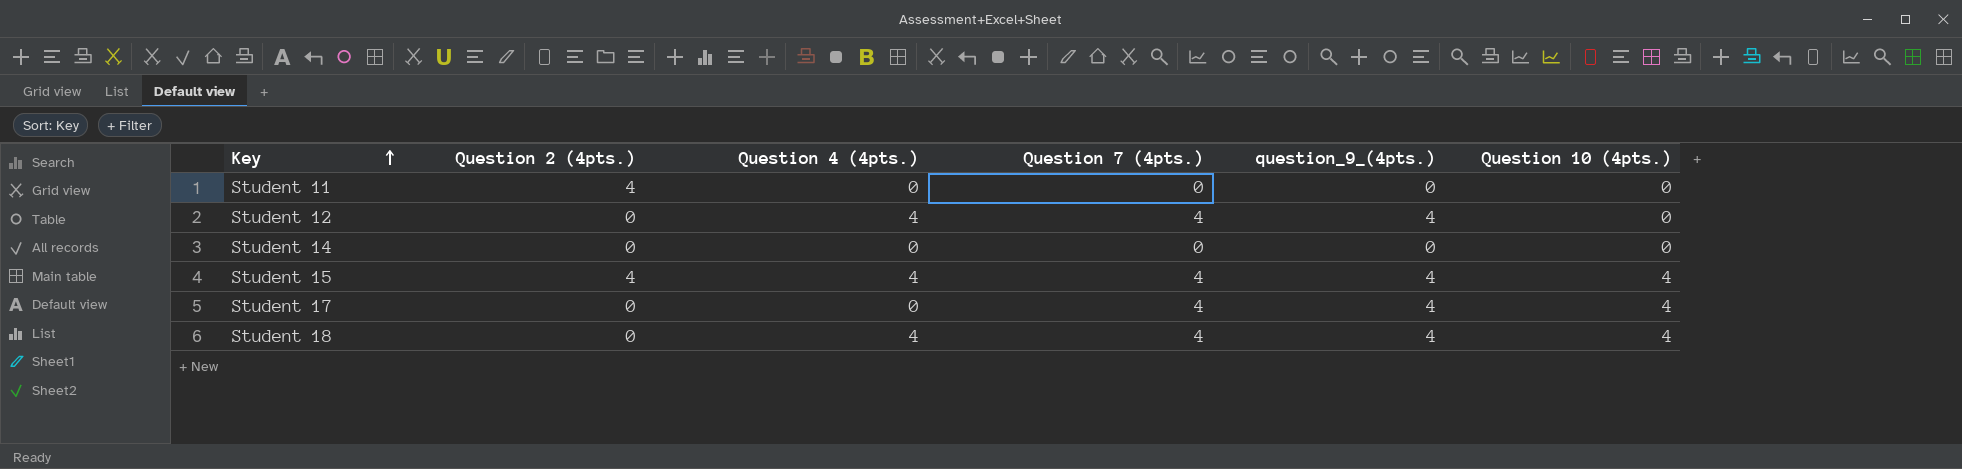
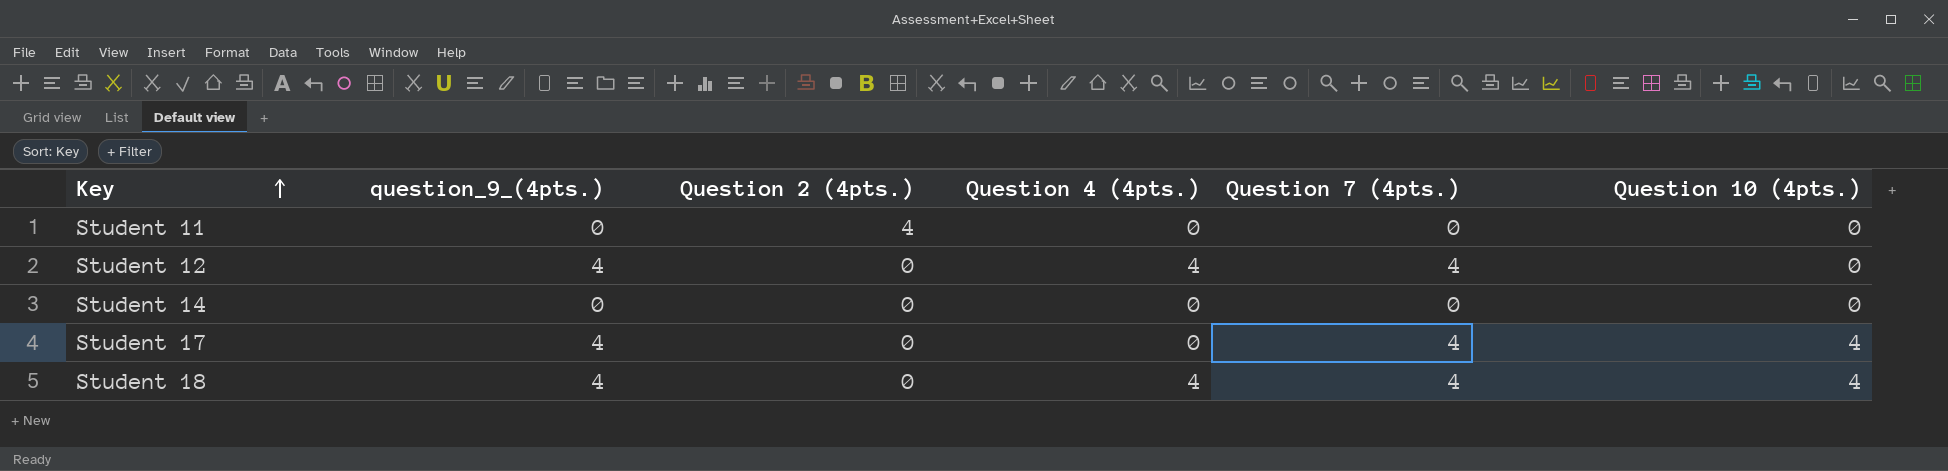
column question_9_(4pts.) | position: 5 -> 2
row Student 15: 4 | 4 | 4 | 4 | 4 -> none

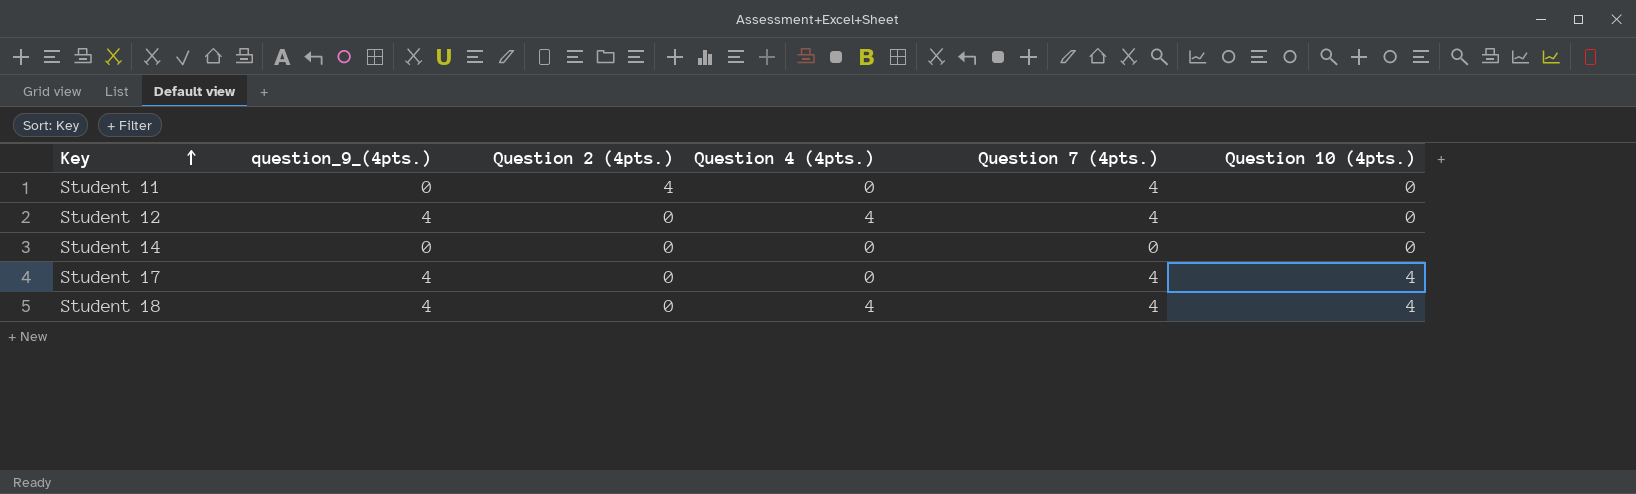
Student 11 | Question 7 (4pts.): 0 -> 4

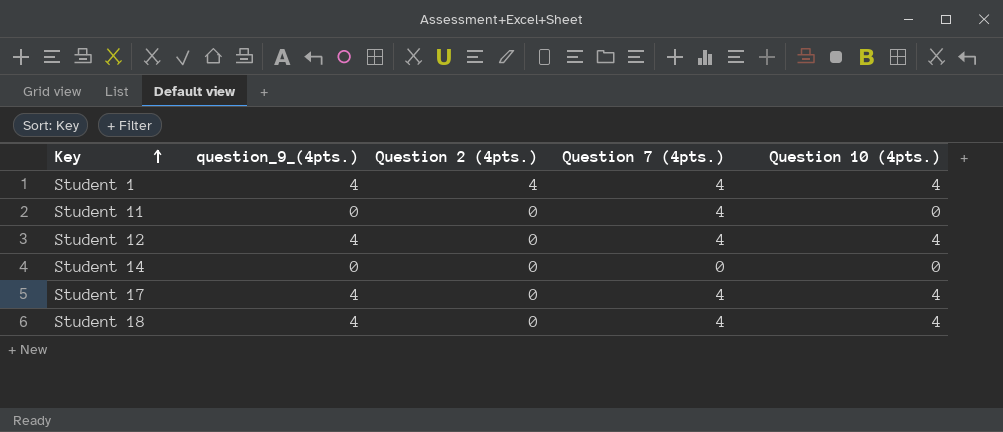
column Question 4 (4pts.) | position: 4 -> none
row Student 1: none -> 4 | 4 | 4 | 4
Student 11 | Question 2 (4pts.): 4 -> 0
Student 12 | Question 10 (4pts.): 0 -> 4

